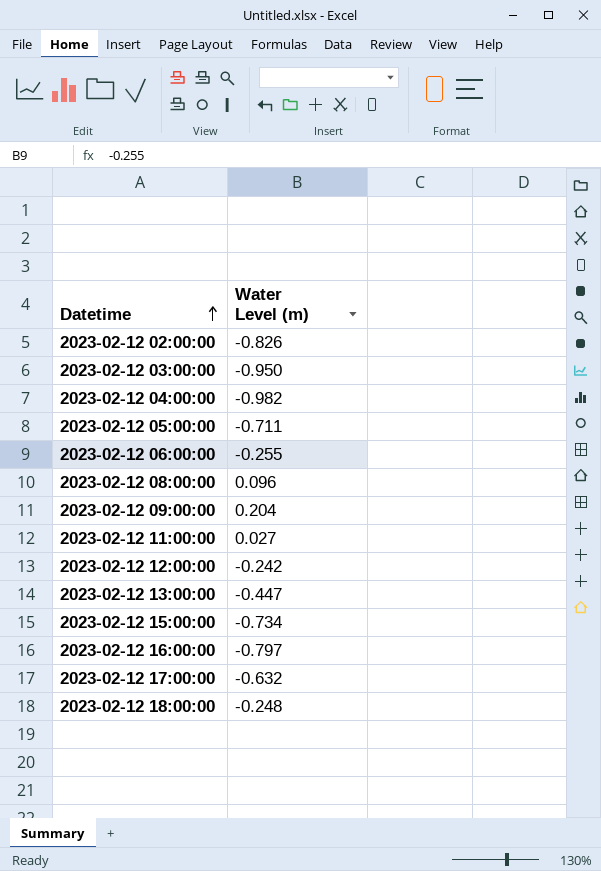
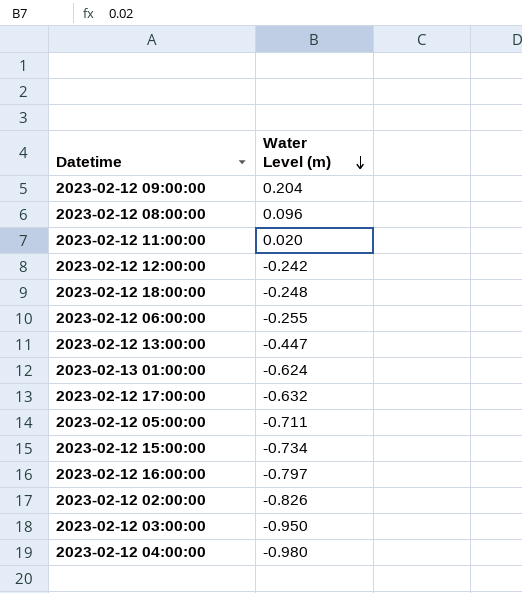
row order: Datetime ascending -> Water Level (m) descending
2023-02-12 11:00:00 | Water Level (m): 0.027 -> 0.020
row 2023-02-13 01:00:00: none -> -0.624
2023-02-12 04:00:00 | Water Level (m): -0.982 -> -0.980

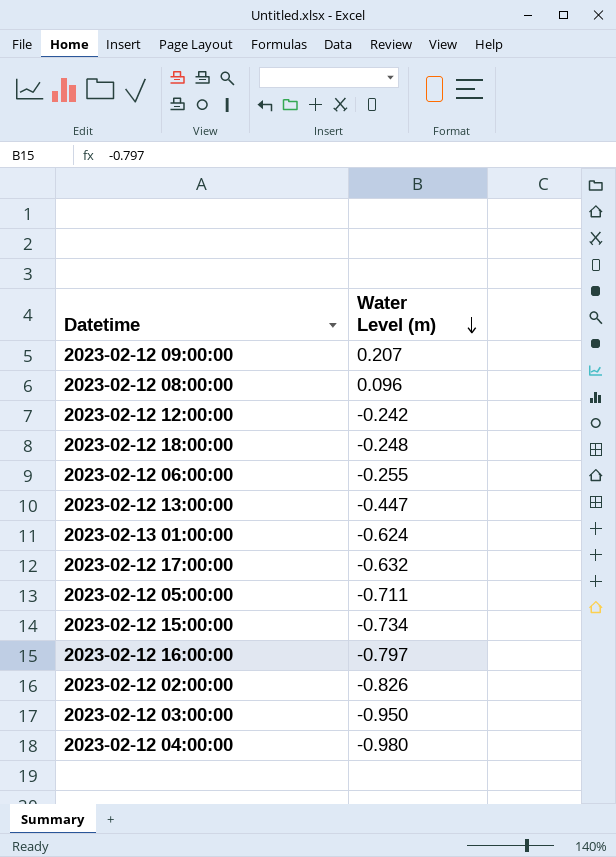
row 2023-02-12 11:00:00: 0.020 -> none
2023-02-12 09:00:00 | Water Level (m): 0.204 -> 0.207

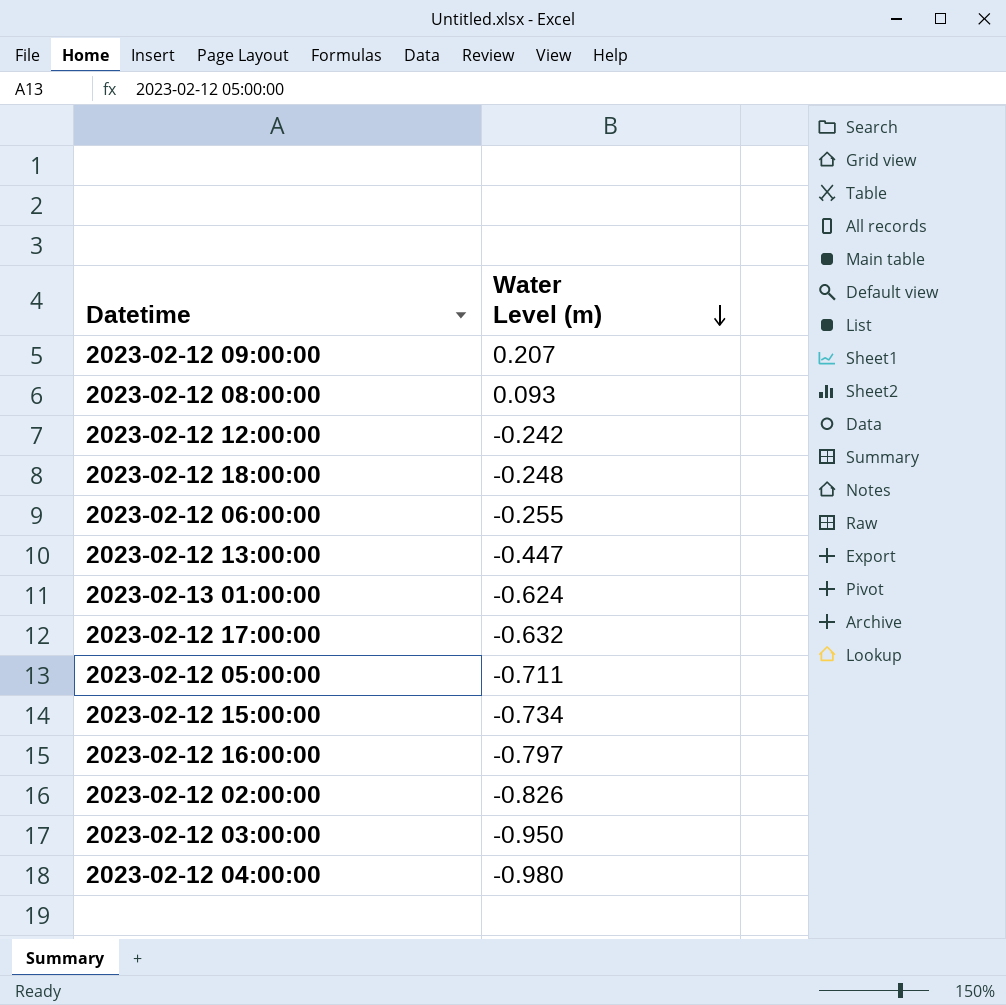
2023-02-12 08:00:00 | Water Level (m): 0.096 -> 0.093

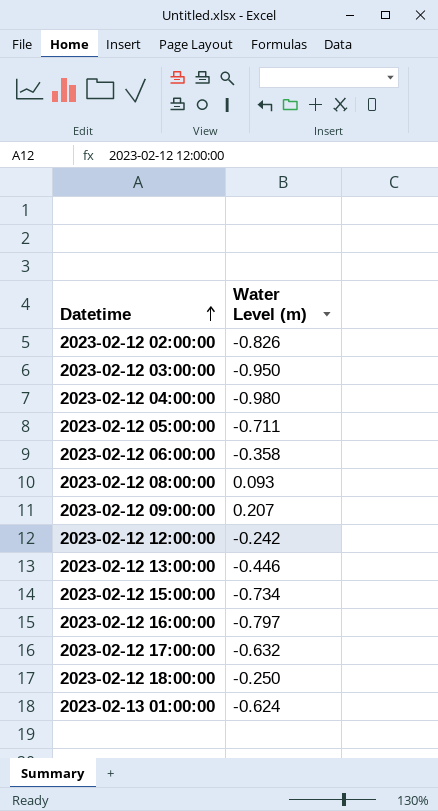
row order: Water Level (m) descending -> Datetime ascending
2023-02-12 06:00:00 | Water Level (m): -0.255 -> -0.358
2023-02-12 13:00:00 | Water Level (m): -0.447 -> -0.446
2023-02-12 18:00:00 | Water Level (m): -0.248 -> -0.250

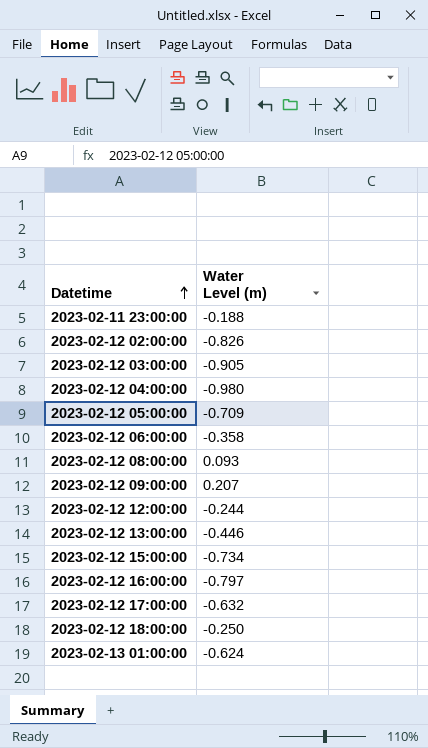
row 2023-02-11 23:00:00: none -> -0.188
2023-02-12 03:00:00 | Water Level (m): -0.950 -> -0.905
2023-02-12 05:00:00 | Water Level (m): -0.711 -> -0.709
2023-02-12 12:00:00 | Water Level (m): -0.242 -> -0.244

